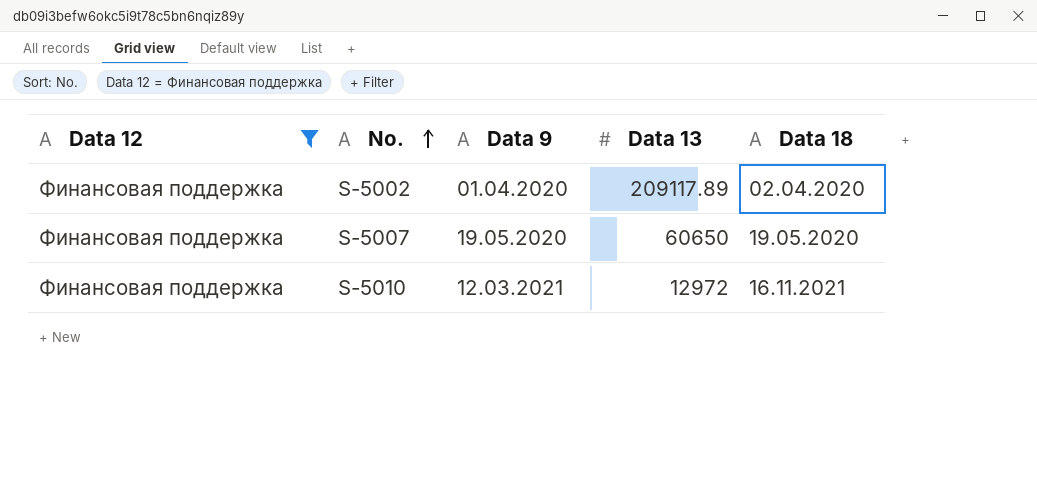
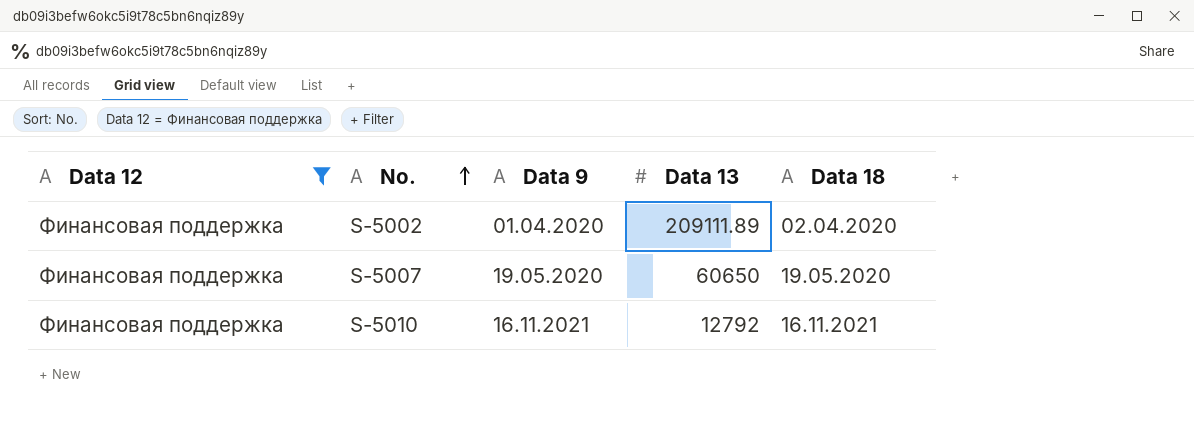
S-5002 | Data 13: 209117.89 -> 209111.89
S-5010 | Data 9: 12.03.2021 -> 16.11.2021
S-5010 | Data 13: 12972 -> 12792

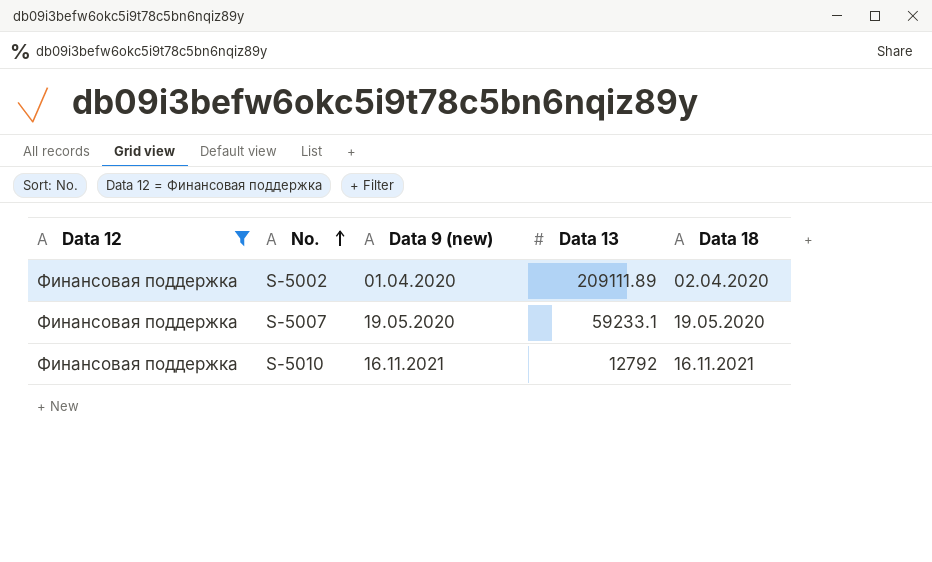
column name: Data 9 -> Data 9 (new)
S-5007 | Data 13: 60650 -> 59233.1

